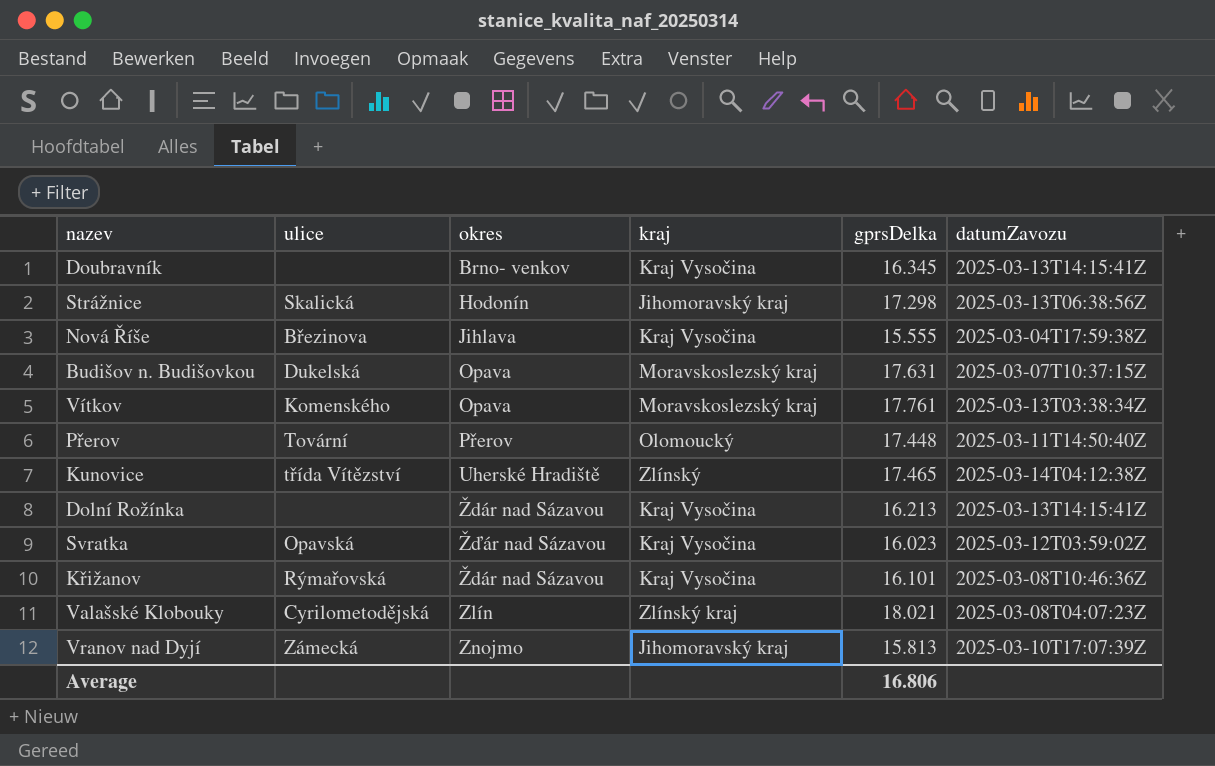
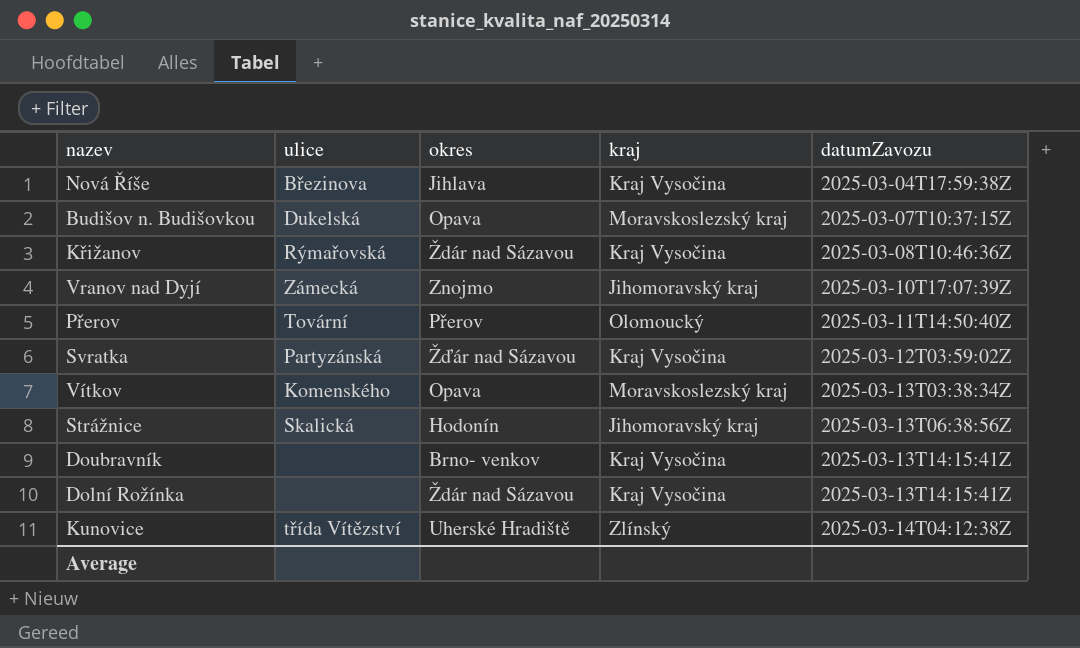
row order: okres ascending -> datumZavozu ascending
column gprsDelka | position: 5 -> none
row Valašské Klobouky: Cyrilometodějská | Zlín | Zlínský kraj | 18.021 | 2025-03-08T04:07:23Z -> none
Svratka | ulice: Opavská -> Partyzánská

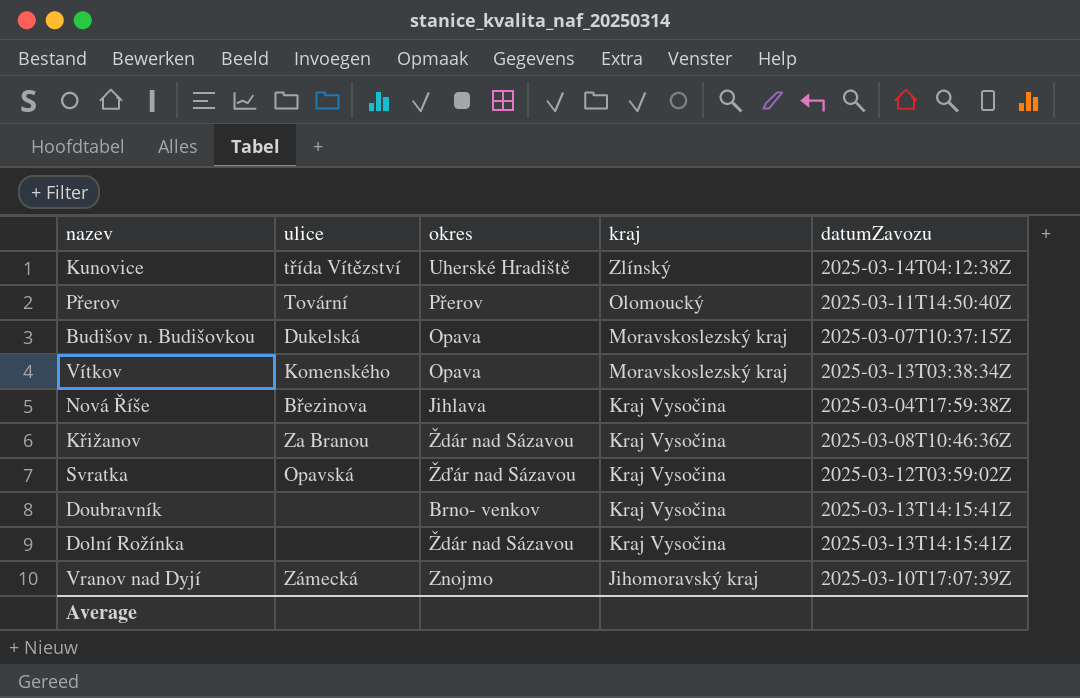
row order: datumZavozu ascending -> kraj descending
row Strážnice: Skalická | Hodonín | Jihomoravský kraj | 2025-03-13T06:38:56Z -> none
Křižanov | ulice: Rýmařovská -> Za Branou
Svratka | ulice: Partyzánská -> Opavská

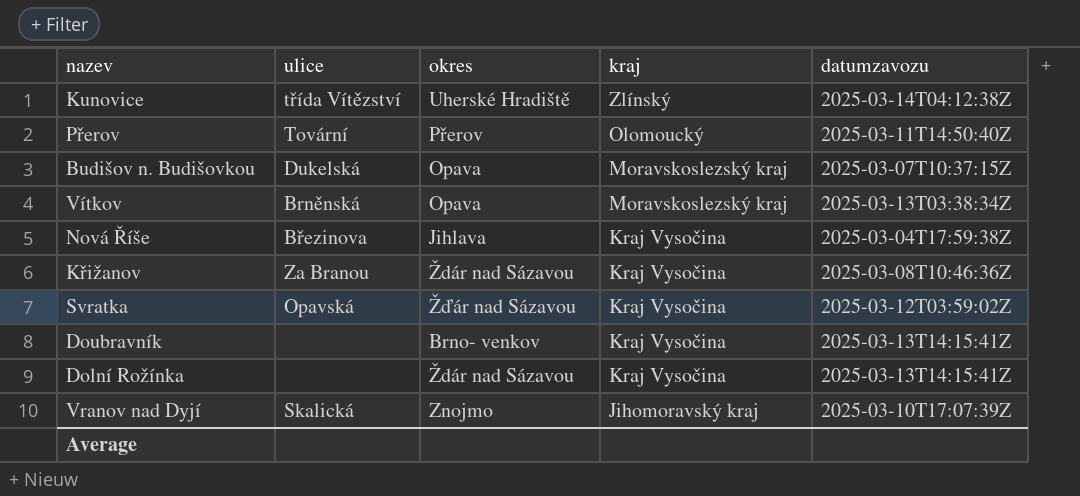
column name: datumZavozu -> datumzavozu
Vítkov | ulice: Komenského -> Brněnská
Vranov nad Dyjí | ulice: Zámecká -> Skalická

